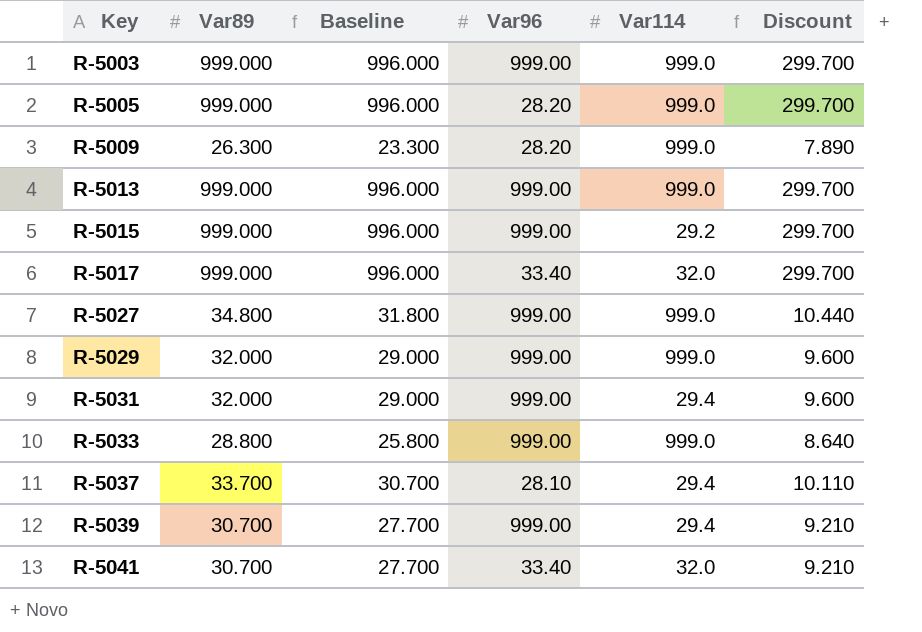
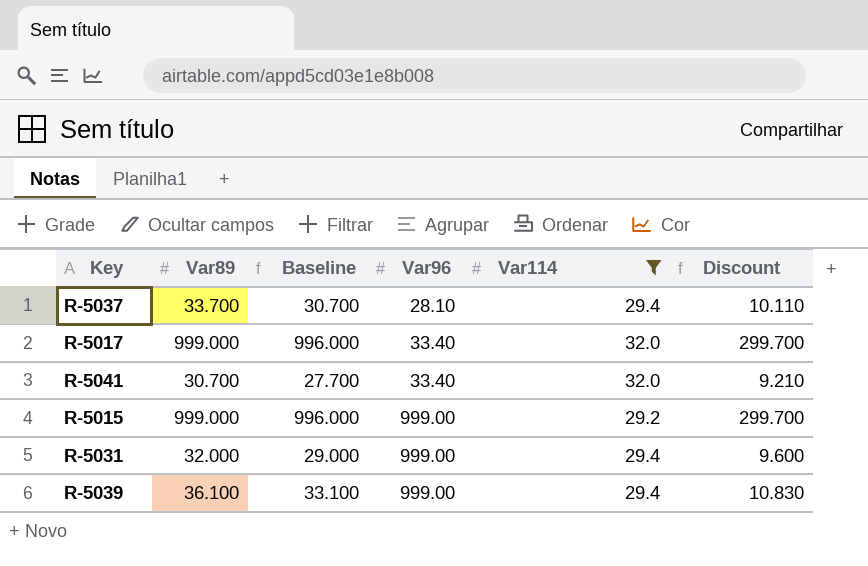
filter: none -> Var114 != 999.0
row order: Key ascending -> Var96 ascending
R-5039 | Var89: 30.700 -> 36.100
R-5039 | Baseline: 27.700 -> 33.100
R-5039 | Discount: 9.210 -> 10.830

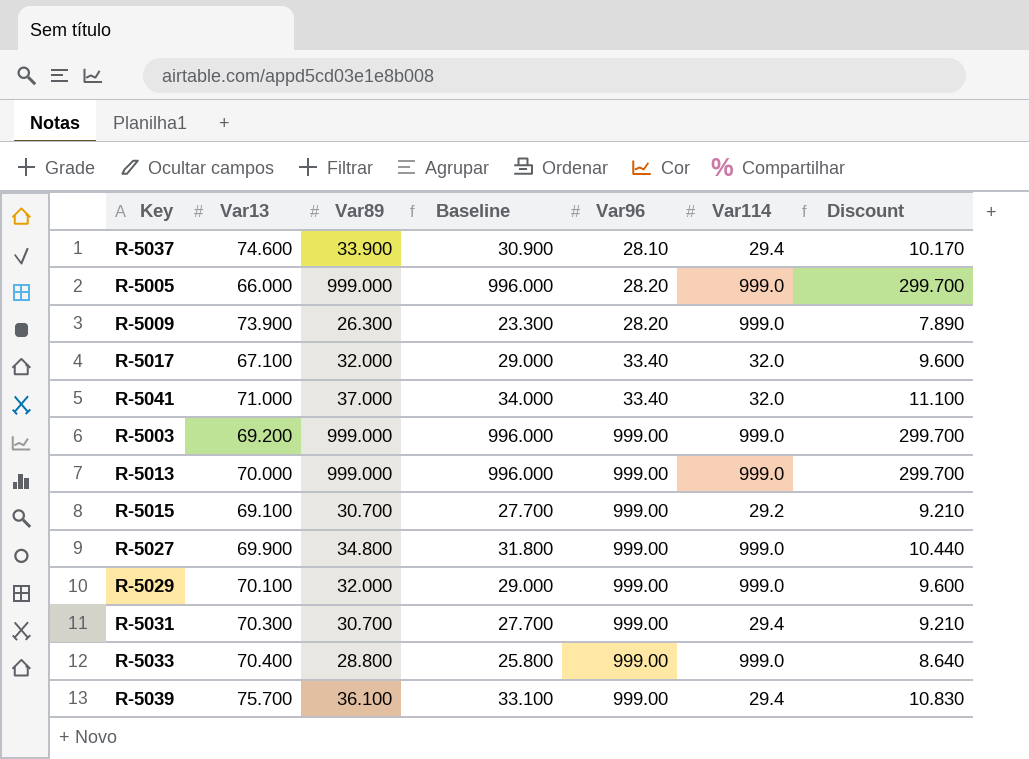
filter: Var114 != 999.0 -> none
column Var13 | position: none -> 2
R-5037 | Var89: 33.700 -> 33.900
R-5037 | Baseline: 30.700 -> 30.900
R-5037 | Discount: 10.110 -> 10.170
R-5017 | Var89: 999.000 -> 32.000
R-5017 | Baseline: 996.000 -> 29.000
R-5017 | Discount: 299.700 -> 9.600
R-5041 | Var89: 30.700 -> 37.000
R-5041 | Baseline: 27.700 -> 34.000
R-5041 | Discount: 9.210 -> 11.100
R-5015 | Var89: 999.000 -> 30.700
R-5015 | Baseline: 996.000 -> 27.700
R-5015 | Discount: 299.700 -> 9.210
R-5031 | Var89: 32.000 -> 30.700
R-5031 | Baseline: 29.000 -> 27.700
R-5031 | Discount: 9.600 -> 9.210

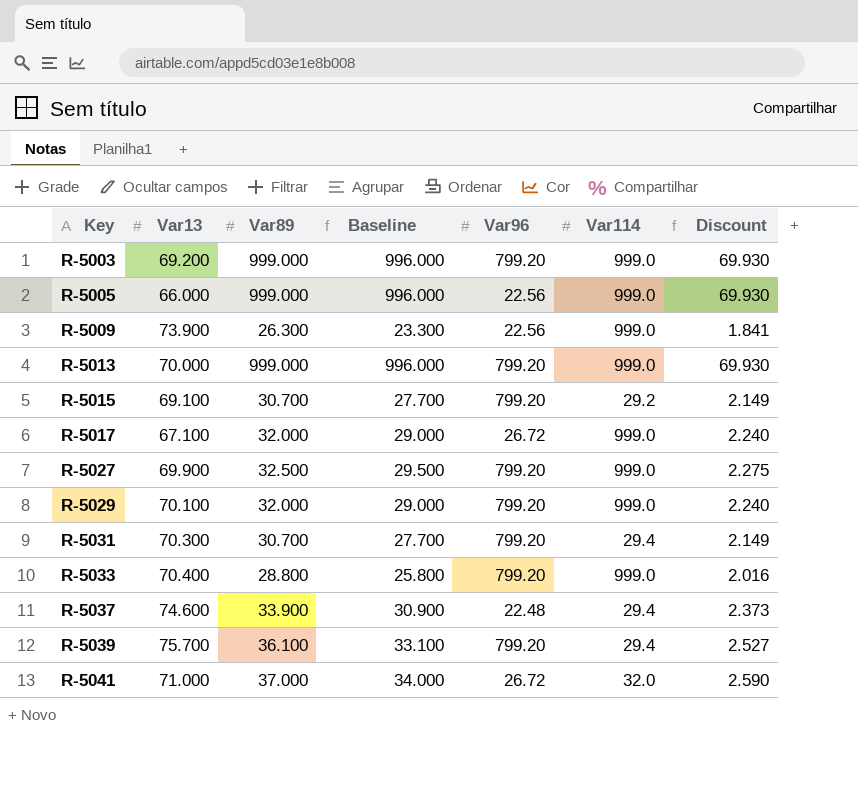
row order: Var96 ascending -> Key ascending
column Discount | formula: [Var89] * 0.3 -> [Var89] * 0.07
R-5003 | Var96: 999.00 -> 799.20
R-5005 | Var96: 28.20 -> 22.56
R-5009 | Var96: 28.20 -> 22.56
R-5013 | Var96: 999.00 -> 799.20
R-5015 | Var96: 999.00 -> 799.20
R-5017 | Var96: 33.40 -> 26.72
R-5017 | Var114: 32.0 -> 999.0
R-5027 | Var89: 34.800 -> 32.500
R-5027 | Baseline: 31.800 -> 29.500
R-5027 | Var96: 999.00 -> 799.20
R-5029 | Var96: 999.00 -> 799.20
R-5031 | Var96: 999.00 -> 799.20
R-5033 | Var96: 999.00 -> 799.20
R-5037 | Var96: 28.10 -> 22.48
R-5039 | Var96: 999.00 -> 799.20
R-5041 | Var96: 33.40 -> 26.72

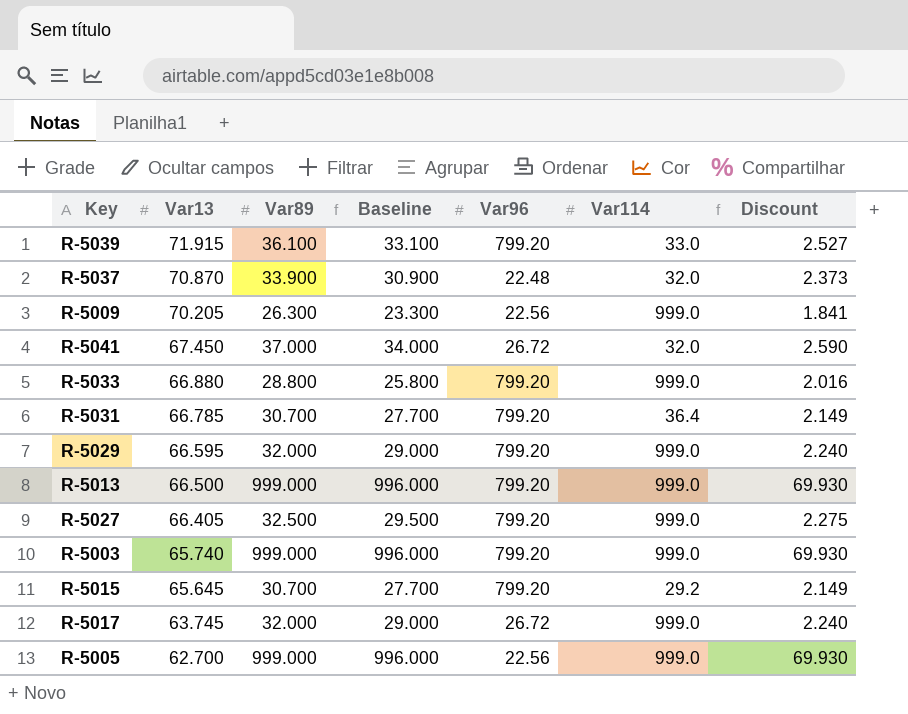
row order: Key ascending -> Var13 descending
R-5039 | Var13: 75.700 -> 71.915
R-5039 | Var114: 29.4 -> 33.0
R-5037 | Var13: 74.600 -> 70.870
R-5037 | Var114: 29.4 -> 32.0
R-5009 | Var13: 73.900 -> 70.205
R-5041 | Var13: 71.000 -> 67.450
R-5033 | Var13: 70.400 -> 66.880
R-5031 | Var13: 70.300 -> 66.785
R-5031 | Var114: 29.4 -> 36.4
R-5029 | Var13: 70.100 -> 66.595
R-5013 | Var13: 70.000 -> 66.500
R-5027 | Var13: 69.900 -> 66.405
R-5003 | Var13: 69.200 -> 65.740
R-5015 | Var13: 69.100 -> 65.645
R-5017 | Var13: 67.100 -> 63.745
R-5005 | Var13: 66.000 -> 62.700

